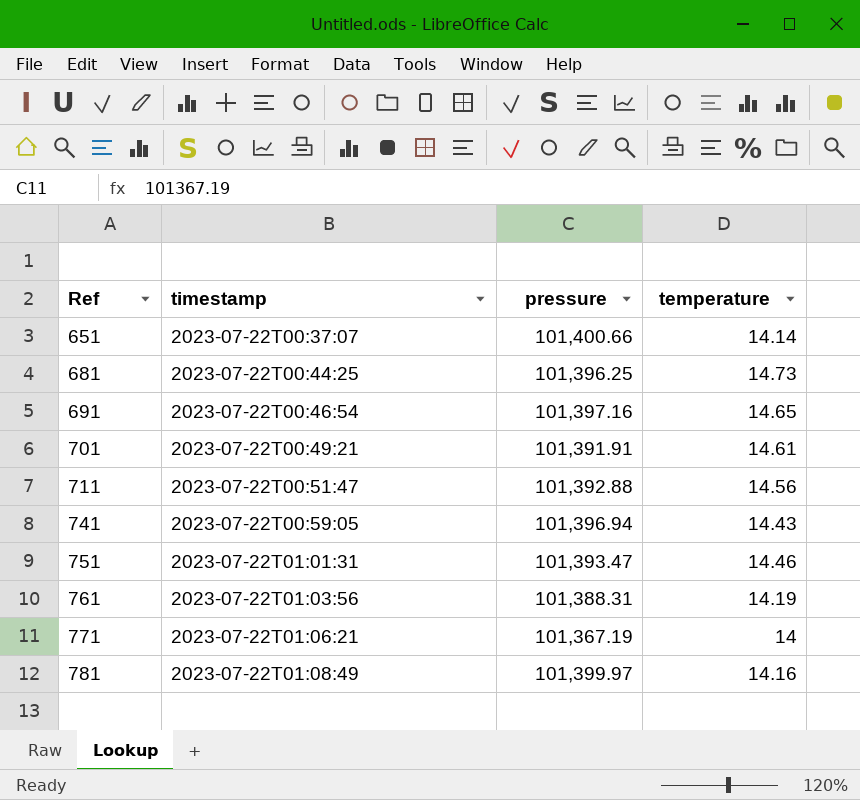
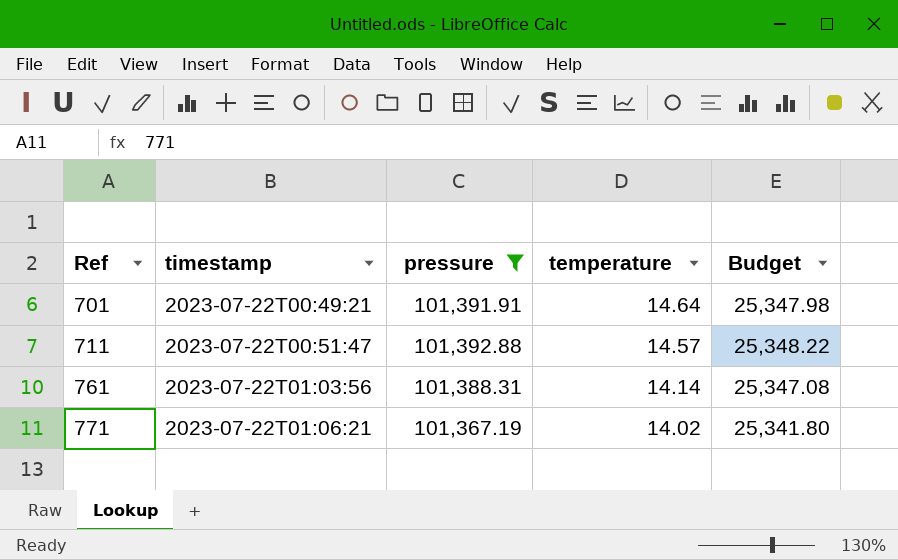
filter: none -> pressure <= 101,392.88
column Budget | formula: none -> [pressure] * 0.25
701 | temperature: 14.61 -> 14.64
711 | temperature: 14.56 -> 14.57
761 | temperature: 14.19 -> 14.14
771 | temperature: 14 -> 14.02

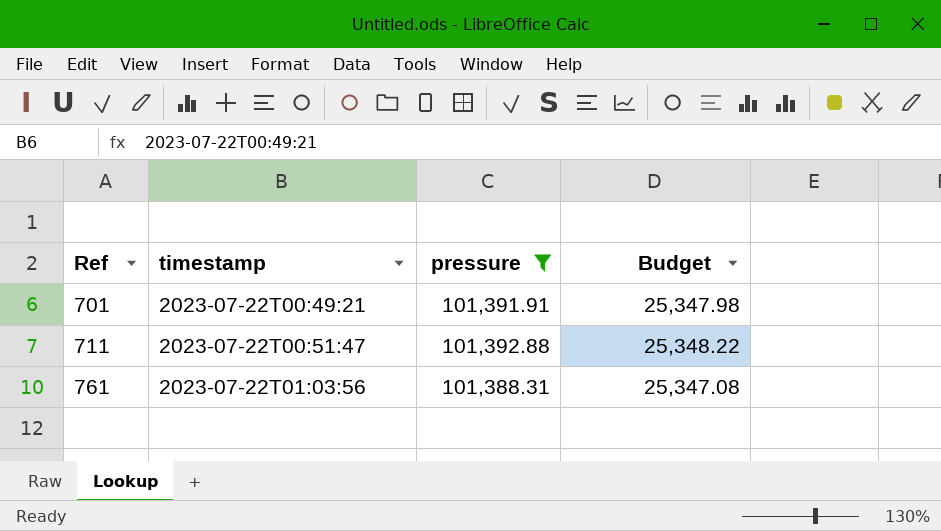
column temperature | position: 4 -> none
row 771: 2023-07-22T01:06:21 | 101,367.19 | 14.02 | 25,341.80 -> none

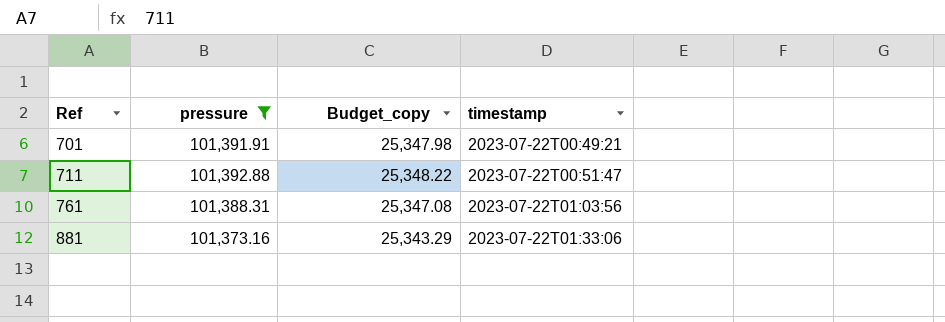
column name: Budget -> Budget_copy
column timestamp | position: 2 -> 4
row 881: none -> 101,373.16 | 25,343.29 | 2023-07-22T01:33:06

